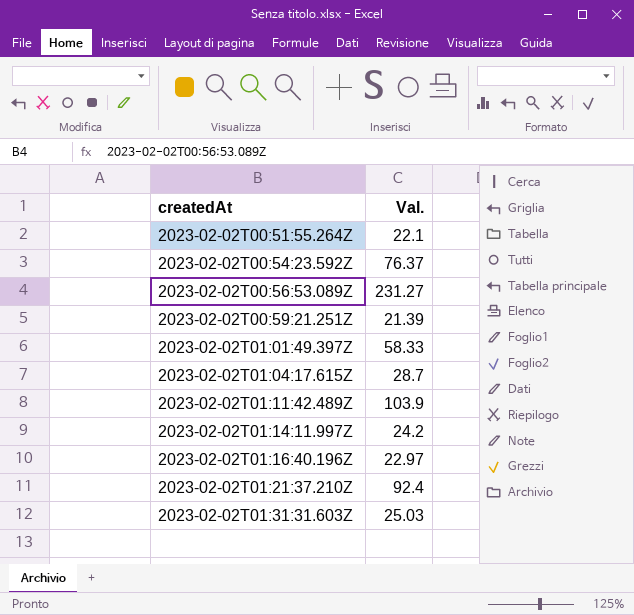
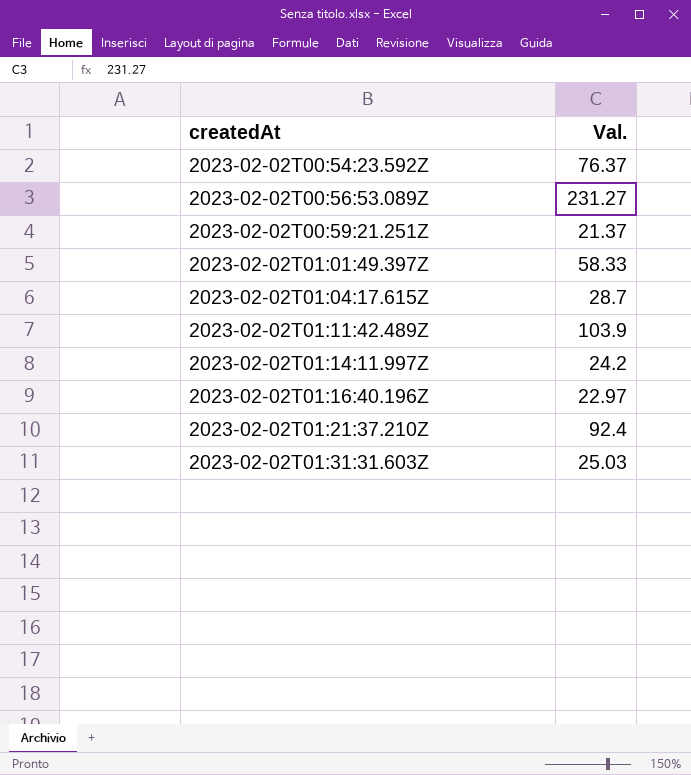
row 2023-02-02T00:51:55.264Z: 22.1 -> none
2023-02-02T00:59:21.251Z | Val.: 21.39 -> 21.37

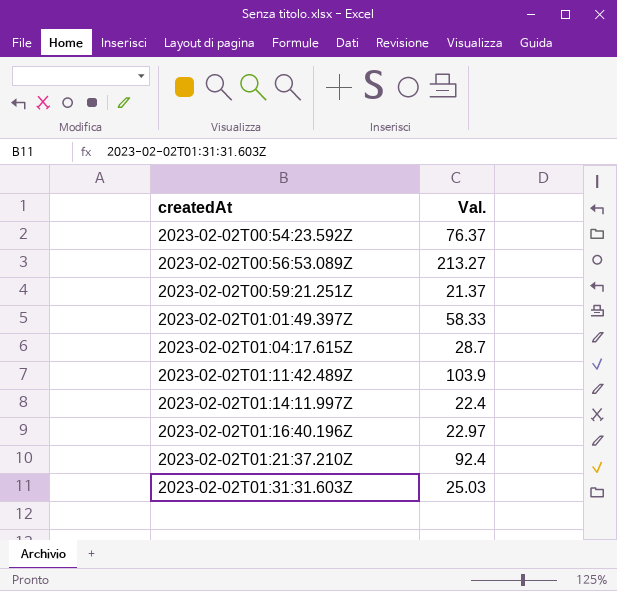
2023-02-02T00:56:53.089Z | Val.: 231.27 -> 213.27
2023-02-02T01:14:11.997Z | Val.: 24.2 -> 22.4

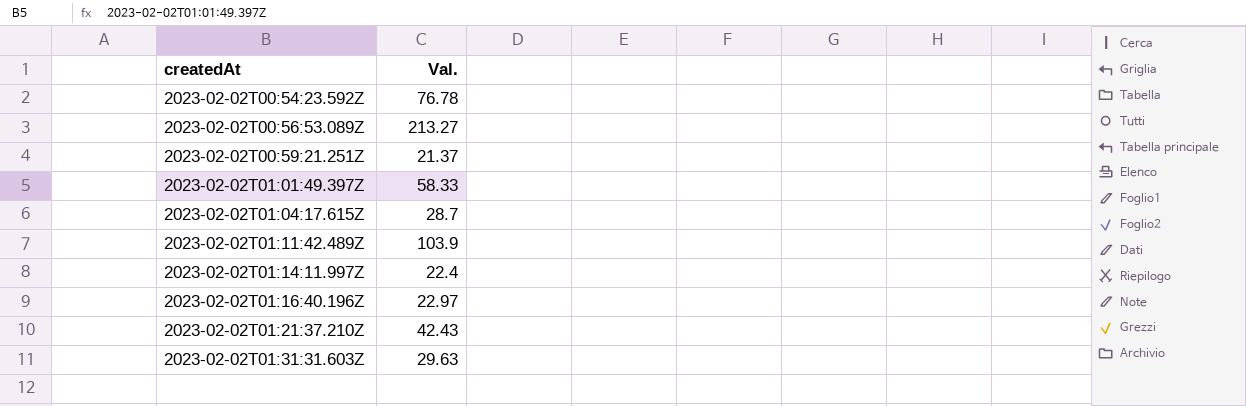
2023-02-02T00:54:23.592Z | Val.: 76.37 -> 76.78
2023-02-02T01:21:37.210Z | Val.: 92.4 -> 42.43
2023-02-02T01:31:31.603Z | Val.: 25.03 -> 29.63

